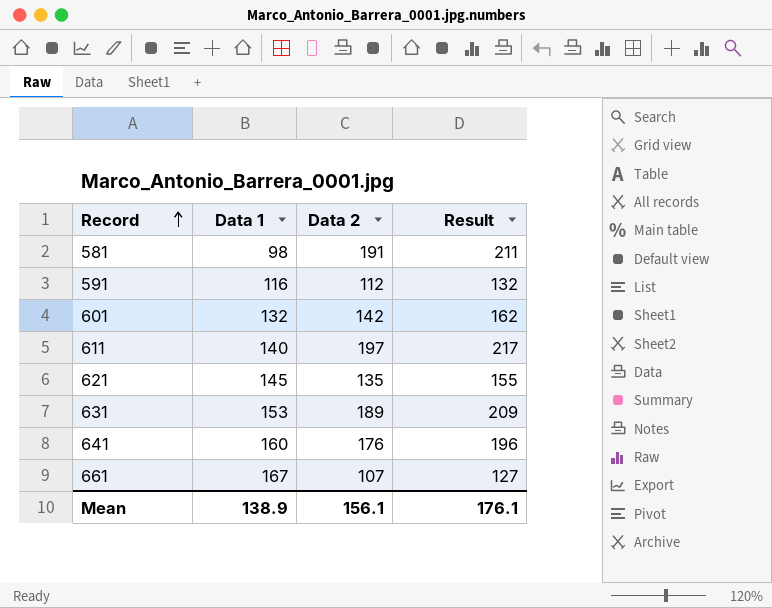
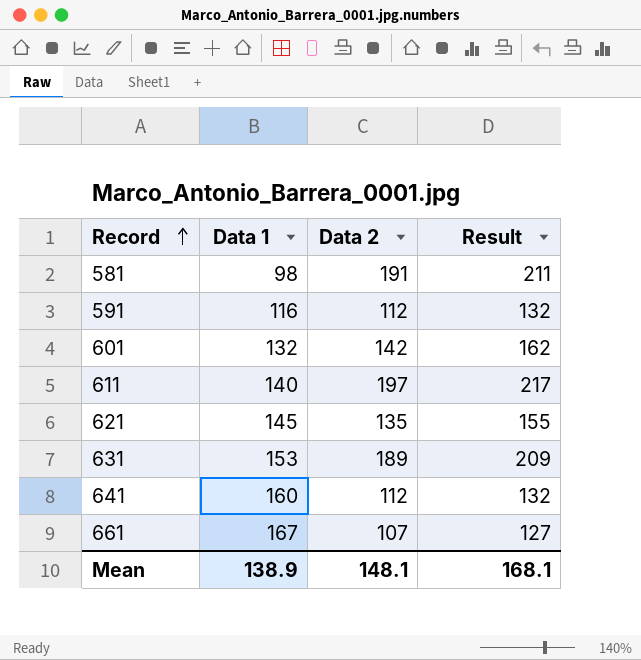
641 | Data 2: 176 -> 112
641 | Result: 196 -> 132
Mean | Data 2: 156.1 -> 148.1
Mean | Result: 176.1 -> 168.1

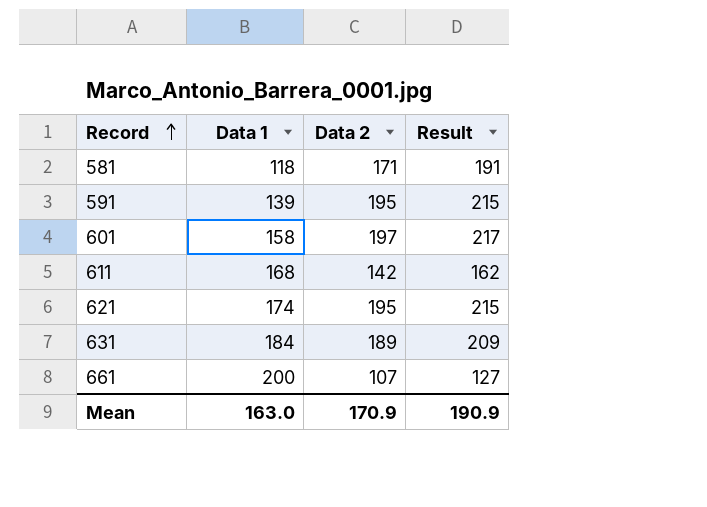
row 641: 160 | 112 | 132 -> none
581 | Data 1: 98 -> 118
581 | Data 2: 191 -> 171
581 | Result: 211 -> 191
591 | Data 1: 116 -> 139
591 | Data 2: 112 -> 195
591 | Result: 132 -> 215
601 | Data 1: 132 -> 158
601 | Data 2: 142 -> 197
601 | Result: 162 -> 217
611 | Data 1: 140 -> 168
611 | Data 2: 197 -> 142
611 | Result: 217 -> 162
621 | Data 1: 145 -> 174
621 | Data 2: 135 -> 195
621 | Result: 155 -> 215
631 | Data 1: 153 -> 184
661 | Data 1: 167 -> 200
Mean | Data 1: 138.9 -> 163.0
Mean | Data 2: 148.1 -> 170.9
Mean | Result: 168.1 -> 190.9

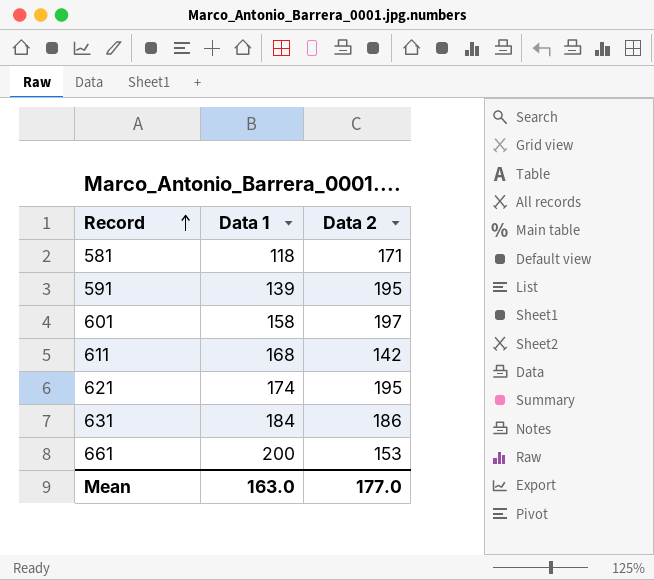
column Result | formula: [Data 2] + 20 -> none
631 | Data 2: 189 -> 186
661 | Data 2: 107 -> 153
Mean | Data 2: 170.9 -> 177.0

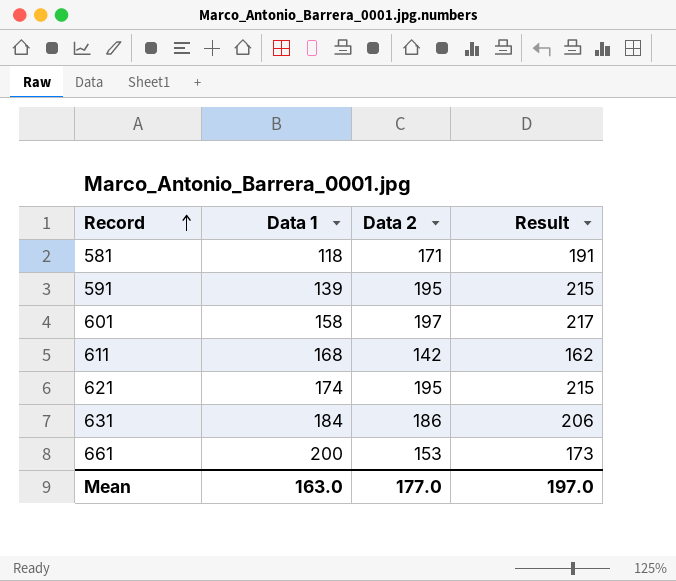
column Result | formula: none -> [Data 2] + 20

